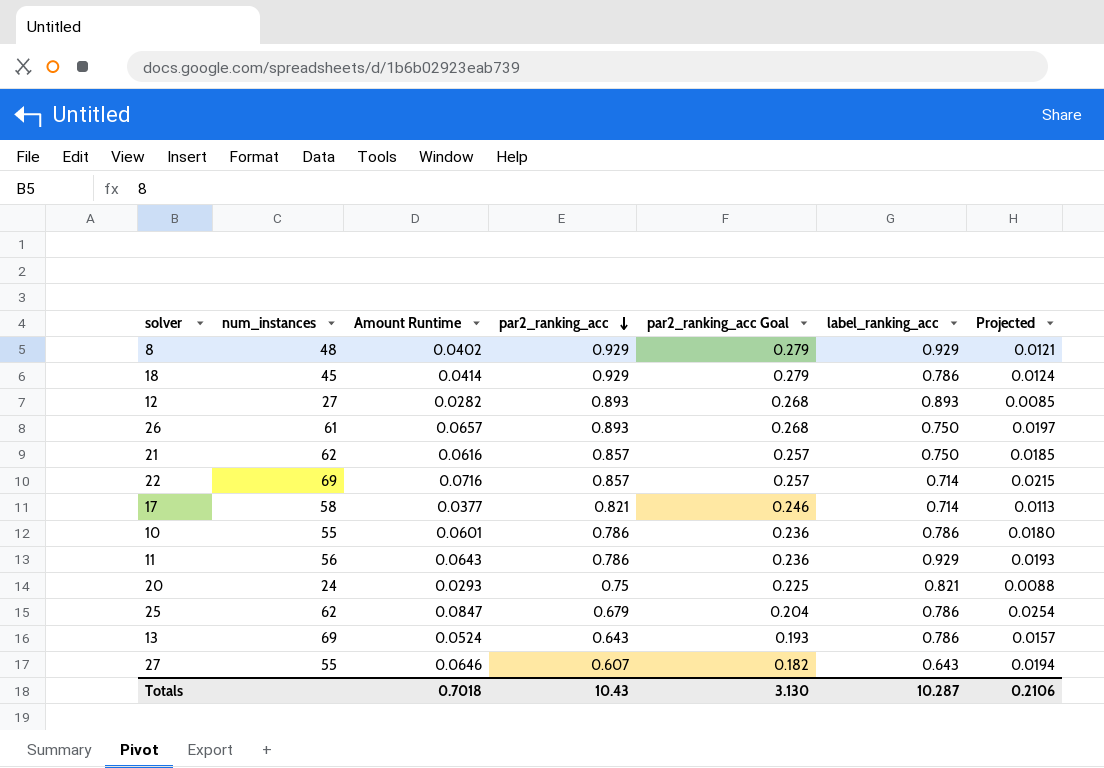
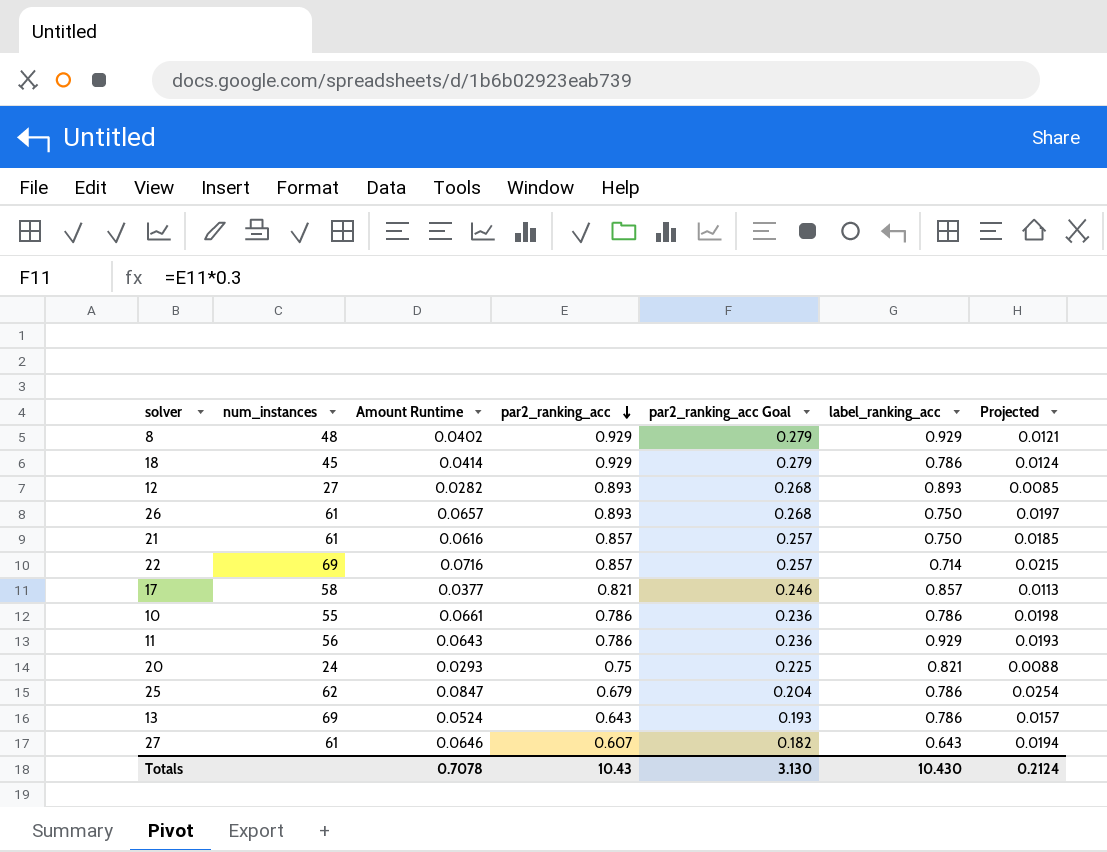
21 | num_instances: 62 -> 61
17 | label_ranking_acc: 0.714 -> 0.857
10 | Amount Runtime: 0.0601 -> 0.0661
10 | Projected: 0.0180 -> 0.0198
27 | num_instances: 55 -> 61
Totals | Amount Runtime: 0.7018 -> 0.7078
Totals | label_ranking_acc: 10.287 -> 10.430
Totals | Projected: 0.2106 -> 0.2124

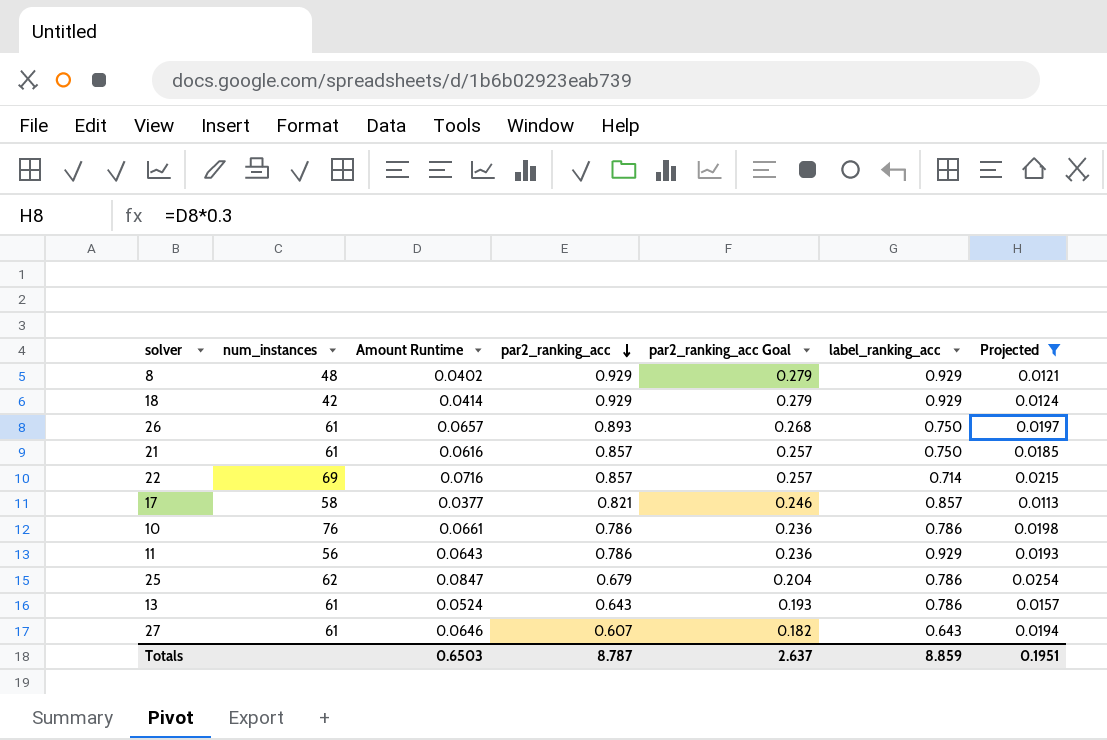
filter: none -> Projected >= 0.0113
18 | num_instances: 45 -> 42
18 | label_ranking_acc: 0.786 -> 0.929
10 | num_instances: 55 -> 76
13 | num_instances: 69 -> 61
Totals | Amount Runtime: 0.7078 -> 0.6503
Totals | par2_ranking_acc: 10.43 -> 8.787
Totals | par2_ranking_acc Goal: 3.130 -> 2.637
Totals | label_ranking_acc: 10.430 -> 8.859
Totals | Projected: 0.2124 -> 0.1951

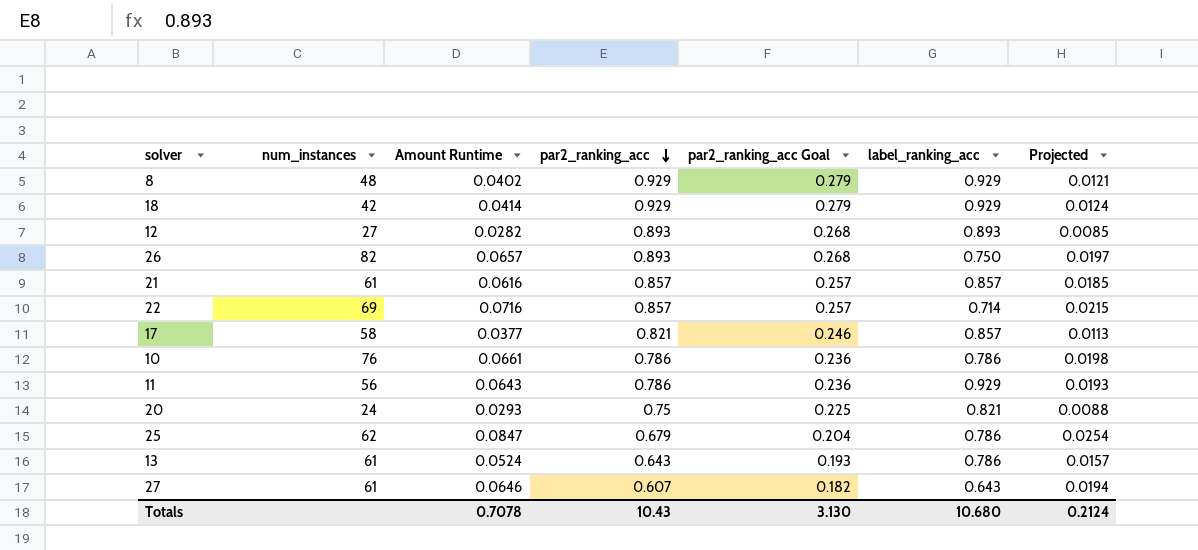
filter: Projected >= 0.0113 -> none
26 | num_instances: 61 -> 82
21 | label_ranking_acc: 0.750 -> 0.857
Totals | Amount Runtime: 0.6503 -> 0.7078
Totals | par2_ranking_acc: 8.787 -> 10.43
Totals | par2_ranking_acc Goal: 2.637 -> 3.130
Totals | label_ranking_acc: 8.859 -> 10.680
Totals | Projected: 0.1951 -> 0.2124

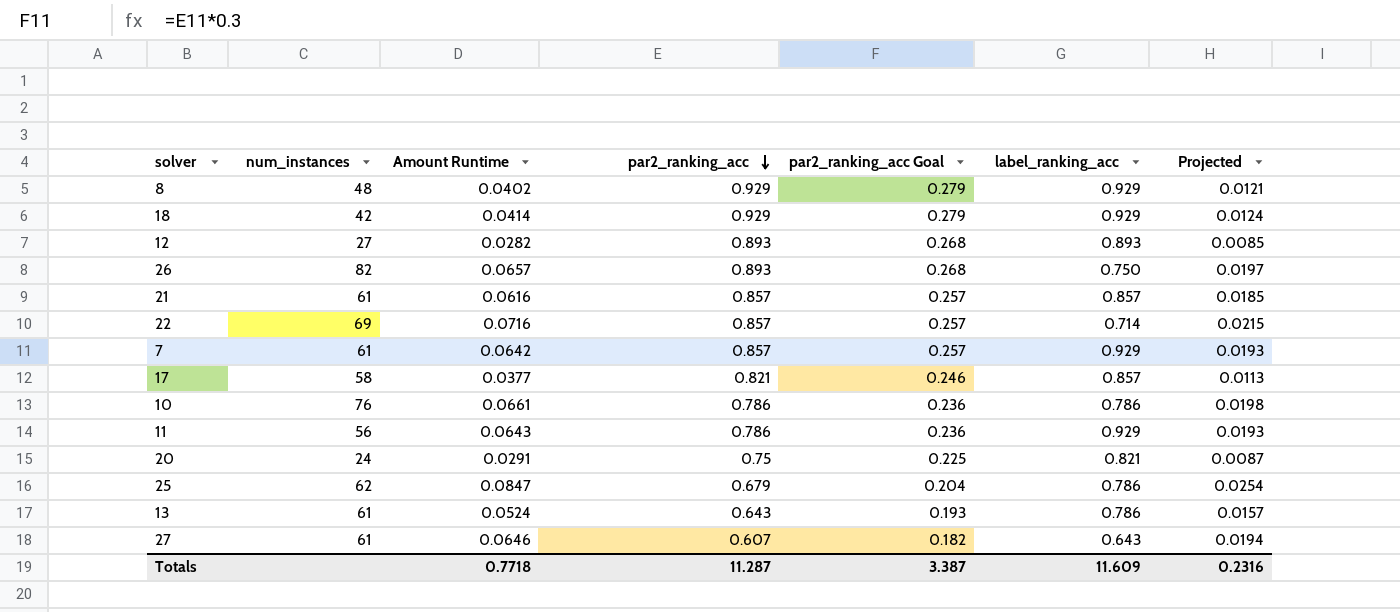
row 7: none -> 61 | 0.0642 | 0.857 | 0.257 | 0.929 | 0.0193
20 | Amount Runtime: 0.0293 -> 0.0291
20 | Projected: 0.0088 -> 0.0087
Totals | Amount Runtime: 0.7078 -> 0.7718
Totals | par2_ranking_acc: 10.43 -> 11.287
Totals | par2_ranking_acc Goal: 3.130 -> 3.387
Totals | label_ranking_acc: 10.680 -> 11.609
Totals | Projected: 0.2124 -> 0.2316

